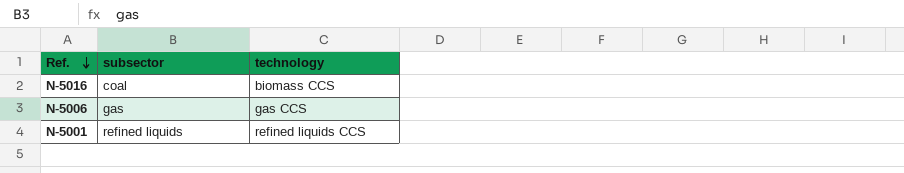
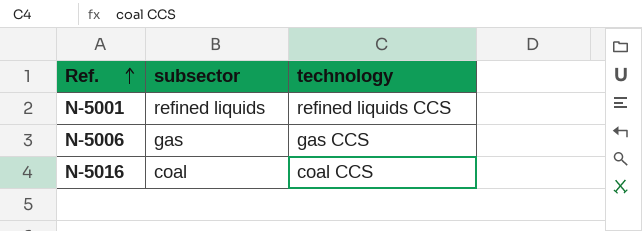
row order: Ref. descending -> Ref. ascending
N-5016 | technology: biomass CCS -> coal CCS

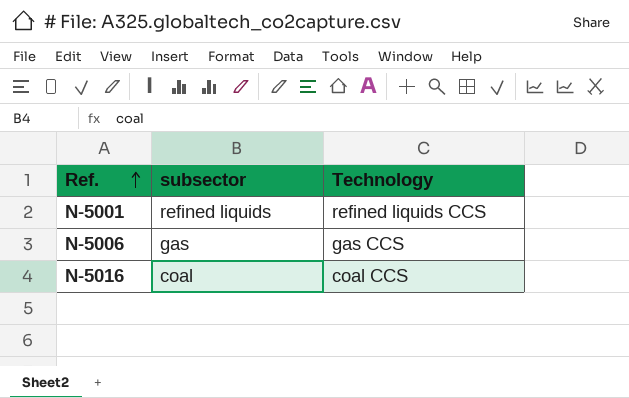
column name: technology -> Technology

